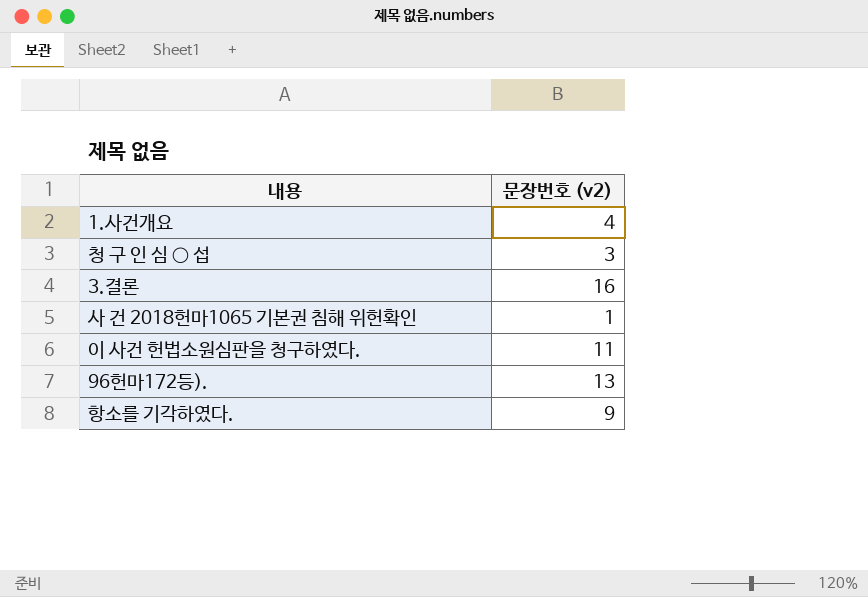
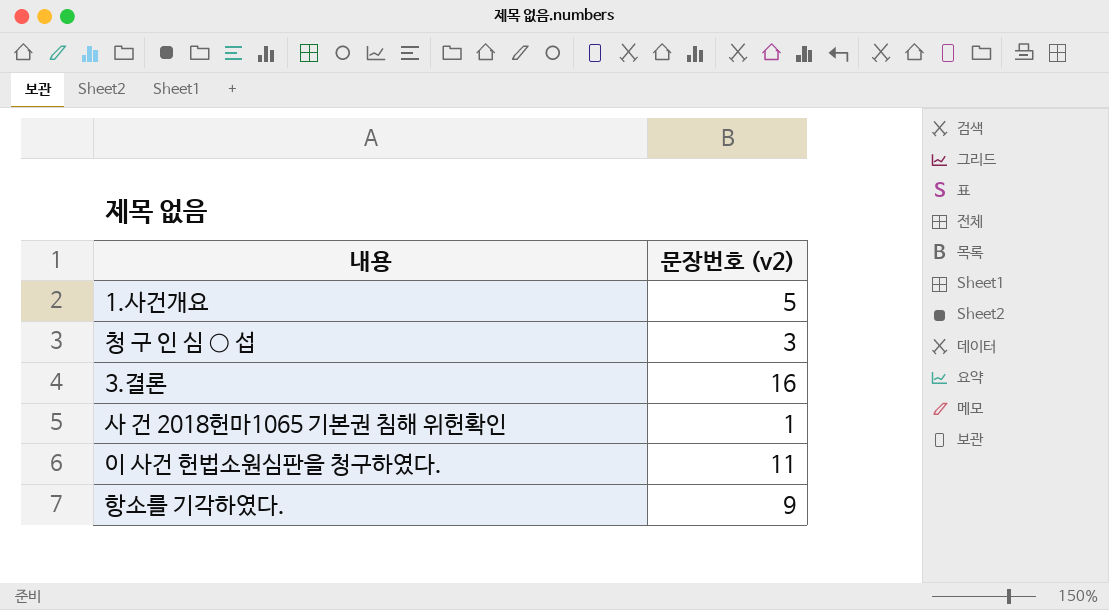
row 96헌마172등).: 13 -> none
1.사건개요 | 문장번호 (v2): 4 -> 5

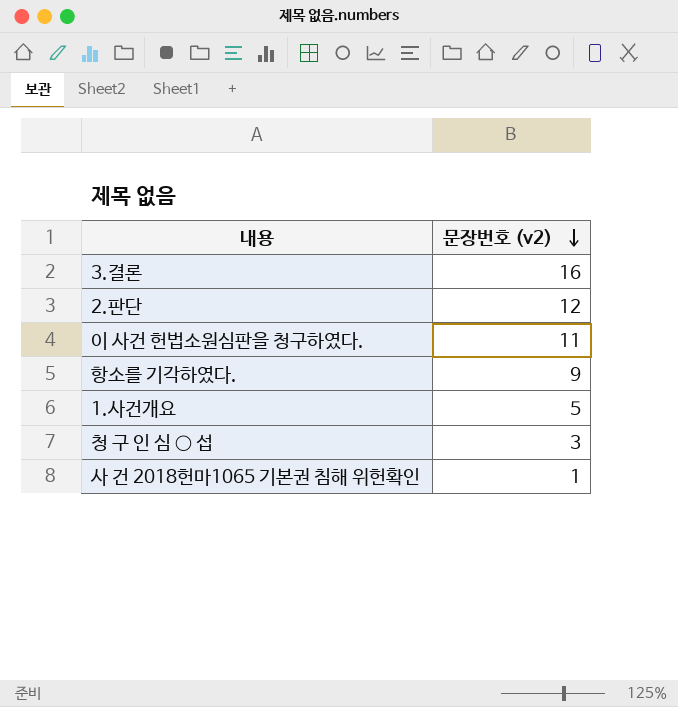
row order: none -> 문장번호 (v2) descending
row 2.판단: none -> 12

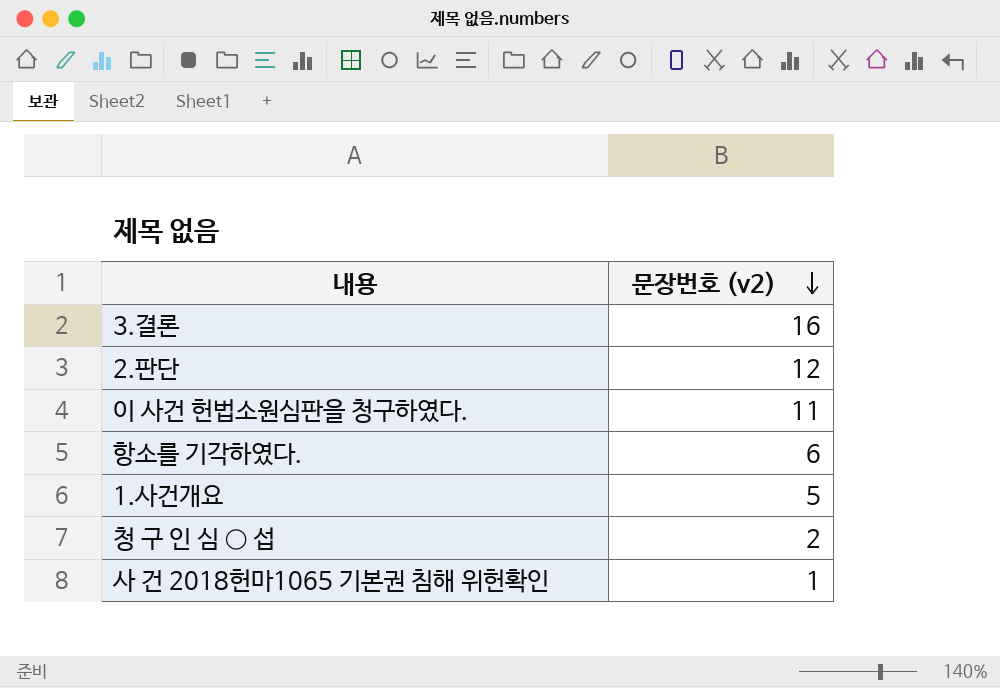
항소를 기각하였다. | 문장번호 (v2): 9 -> 6
청 구 인 심 ○ 섭 | 문장번호 (v2): 3 -> 2

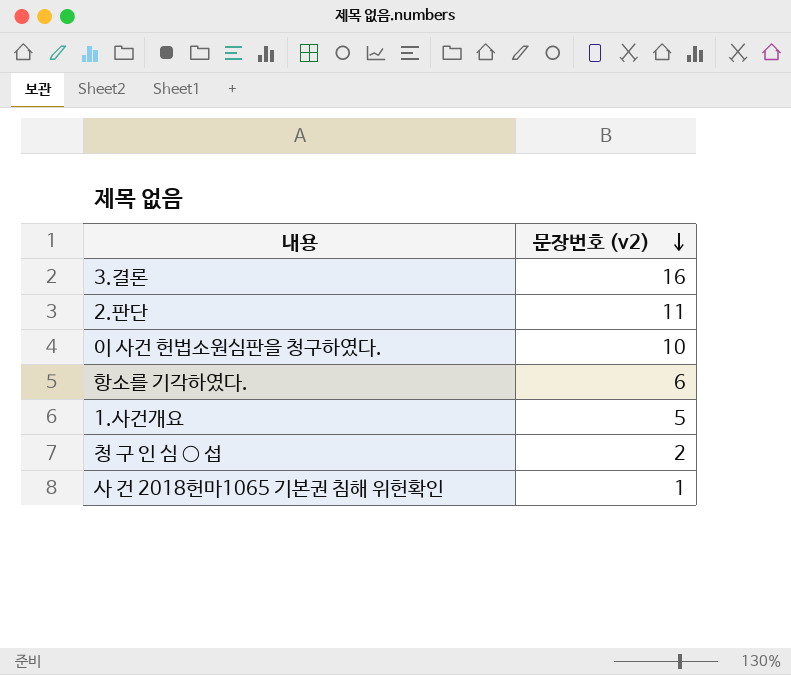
2.판단 | 문장번호 (v2): 12 -> 11
이 사건 헌법소원심판을 청구하였다. | 문장번호 (v2): 11 -> 10

